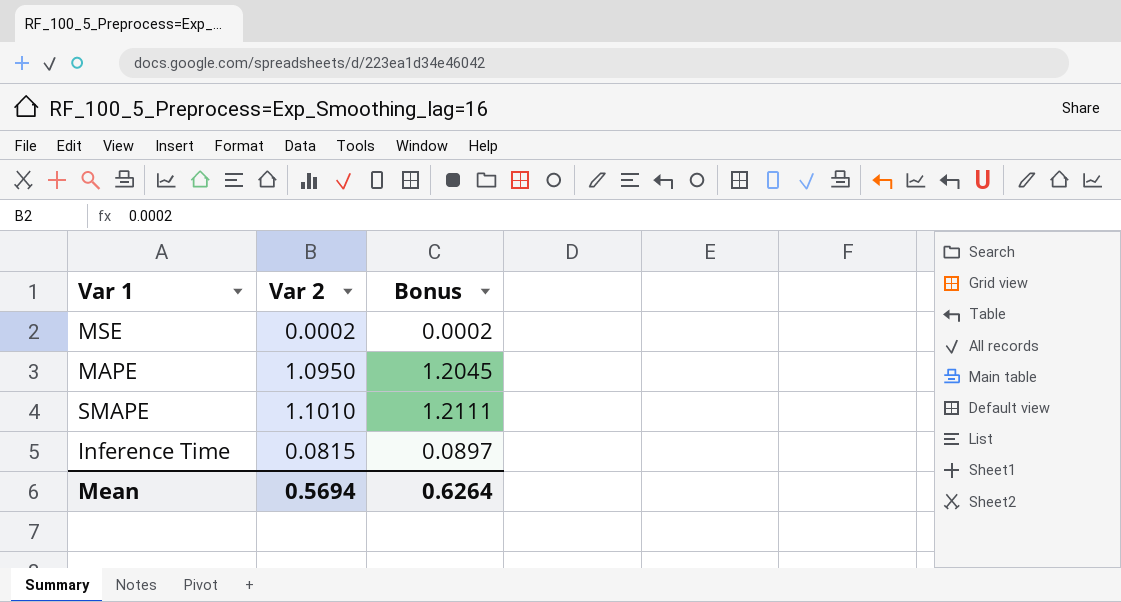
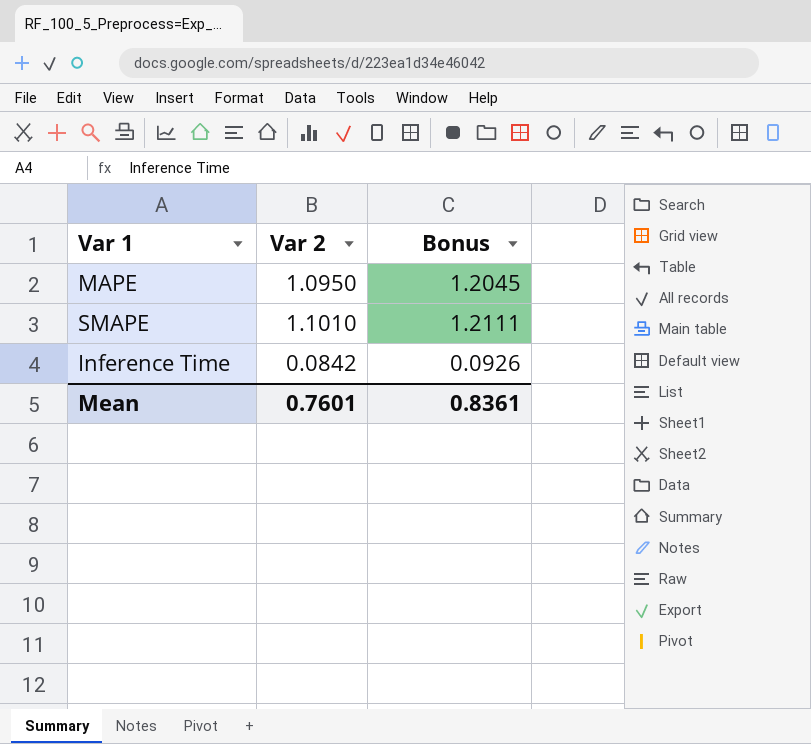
row MSE: 0.0002 | 0.0002 -> none
Inference Time | Var 2: 0.0815 -> 0.0842
Inference Time | Bonus: 0.0897 -> 0.0926
Mean | Var 2: 0.5694 -> 0.7601
Mean | Bonus: 0.6264 -> 0.8361

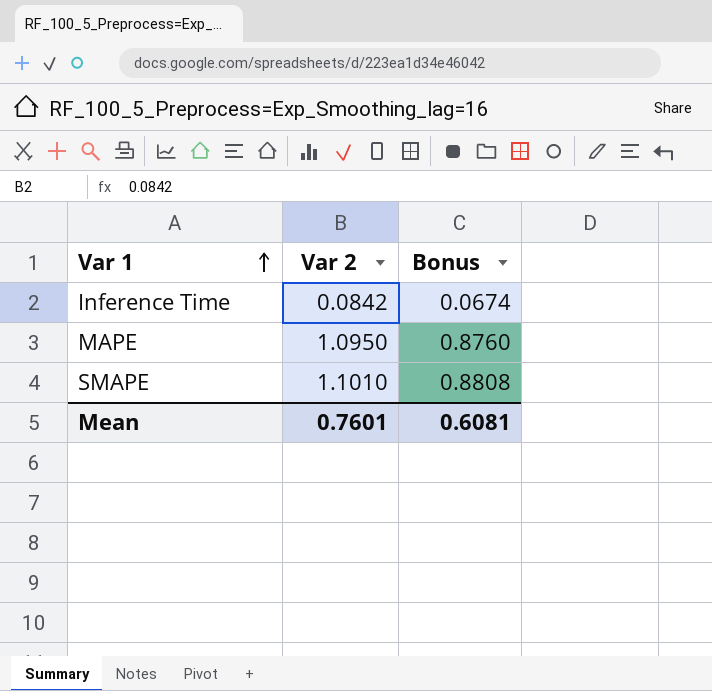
row order: none -> Var 1 ascending
column Bonus | formula: [Var 2] * 1.1 -> [Var 2] * 0.8
Mean | Bonus: 0.8361 -> 0.6081

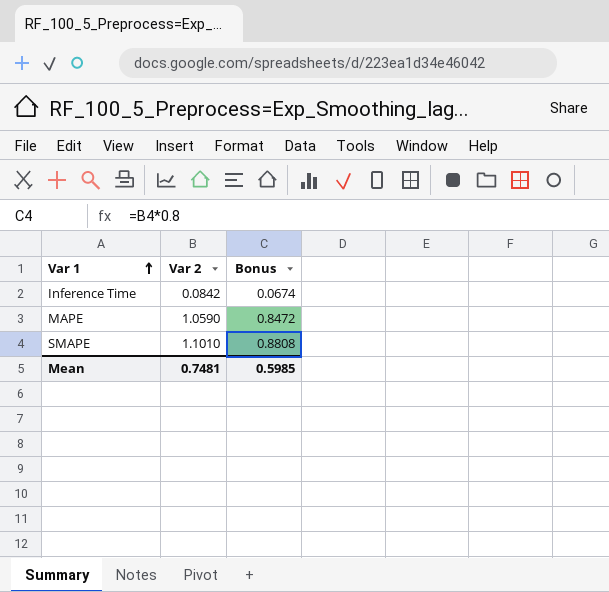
MAPE | Var 2: 1.0950 -> 1.0590
MAPE | Bonus: 0.8760 -> 0.8472
Mean | Var 2: 0.7601 -> 0.7481
Mean | Bonus: 0.6081 -> 0.5985

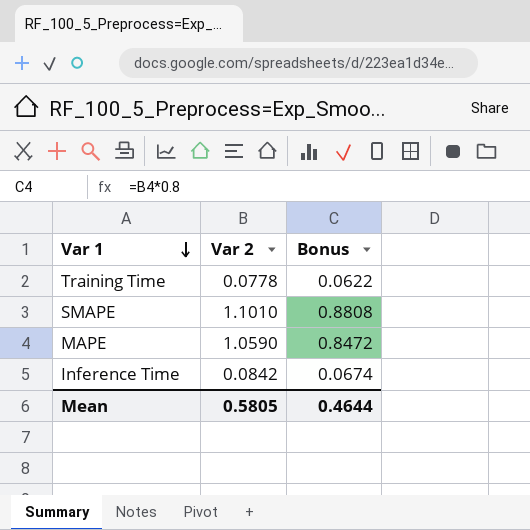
row order: Var 1 ascending -> Var 1 descending
row Training Time: none -> 0.0778 | 0.0622
Mean | Var 2: 0.7481 -> 0.5805
Mean | Bonus: 0.5985 -> 0.4644

